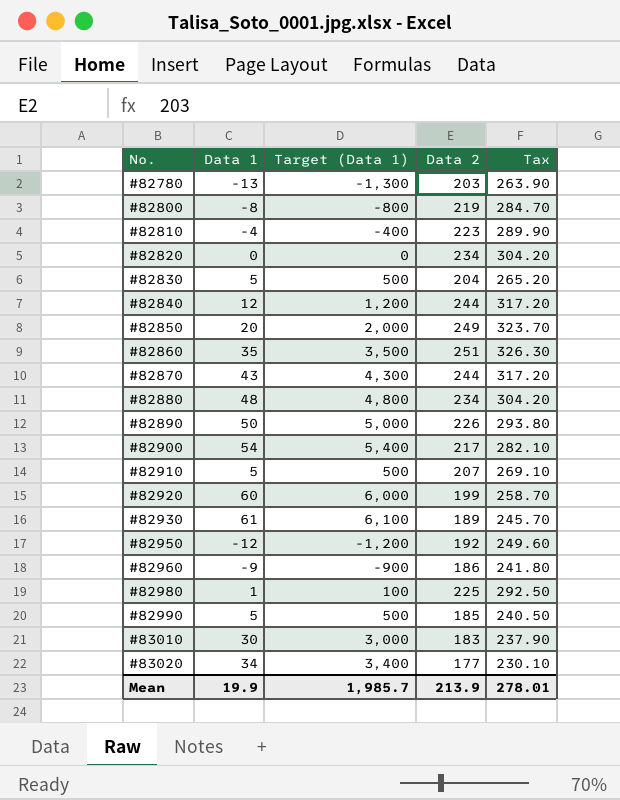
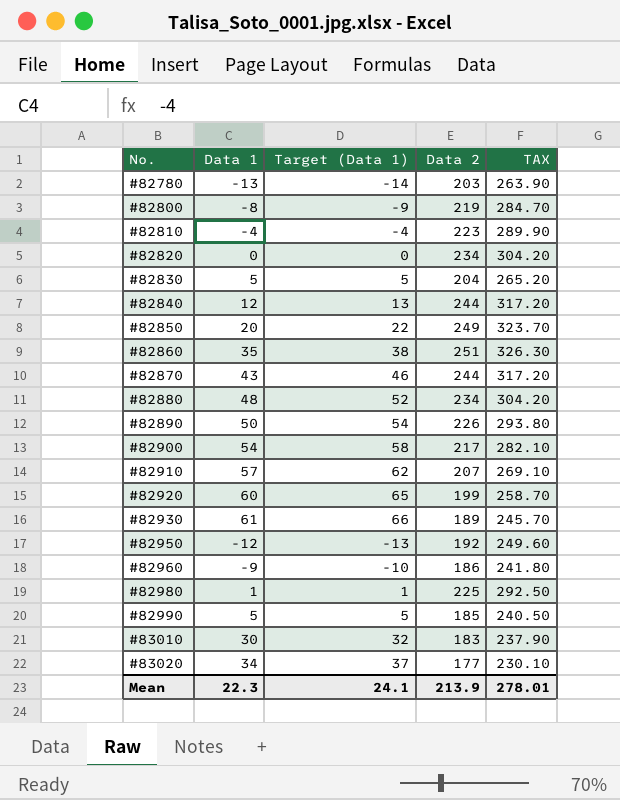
column Target (Data 1) | formula: [Data 1] * 100 -> [Data 1] * 1.08
column name: Tax -> TAX
#82910 | Data 1: 5 -> 57
Mean | Data 1: 19.9 -> 22.3
Mean | Target (Data 1): 1,985.7 -> 24.1

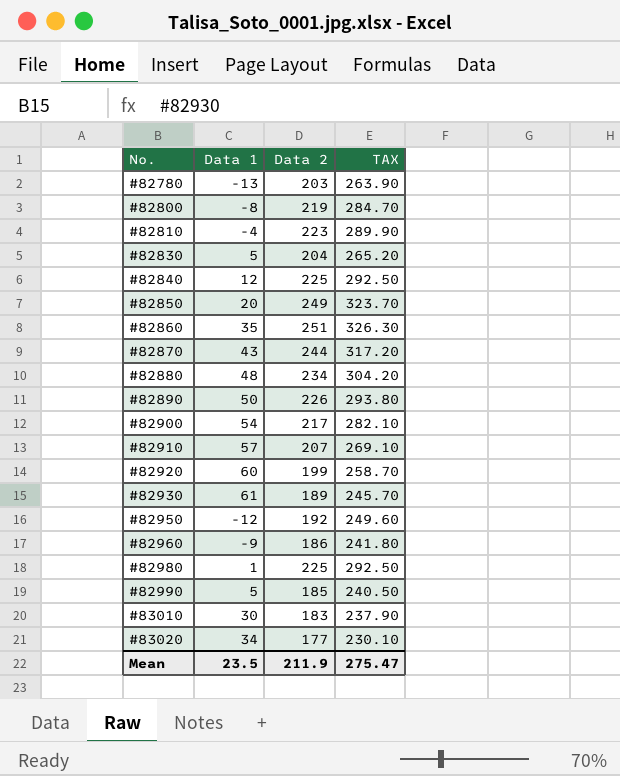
column Target (Data 1) | formula: [Data 1] * 1.08 -> none
row #82820: 0 | 0 | 234 | 304.20 -> none
#82840 | Data 2: 244 -> 225
#82840 | TAX: 317.20 -> 292.50
Mean | Data 1: 22.3 -> 23.5
Mean | Data 2: 213.9 -> 211.9
Mean | TAX: 278.01 -> 275.47

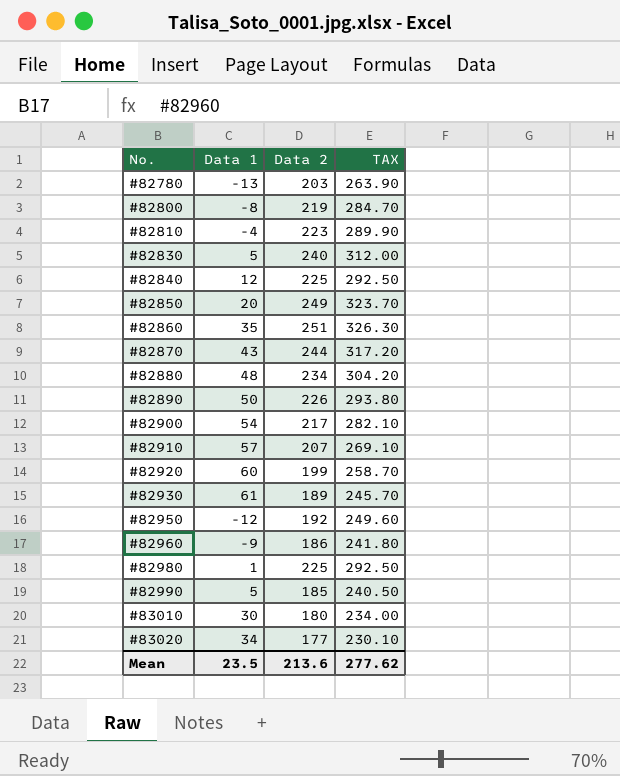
#82830 | Data 2: 204 -> 240
#82830 | TAX: 265.20 -> 312.00
#83010 | Data 2: 183 -> 180
#83010 | TAX: 237.90 -> 234.00
Mean | Data 2: 211.9 -> 213.6
Mean | TAX: 275.47 -> 277.62

